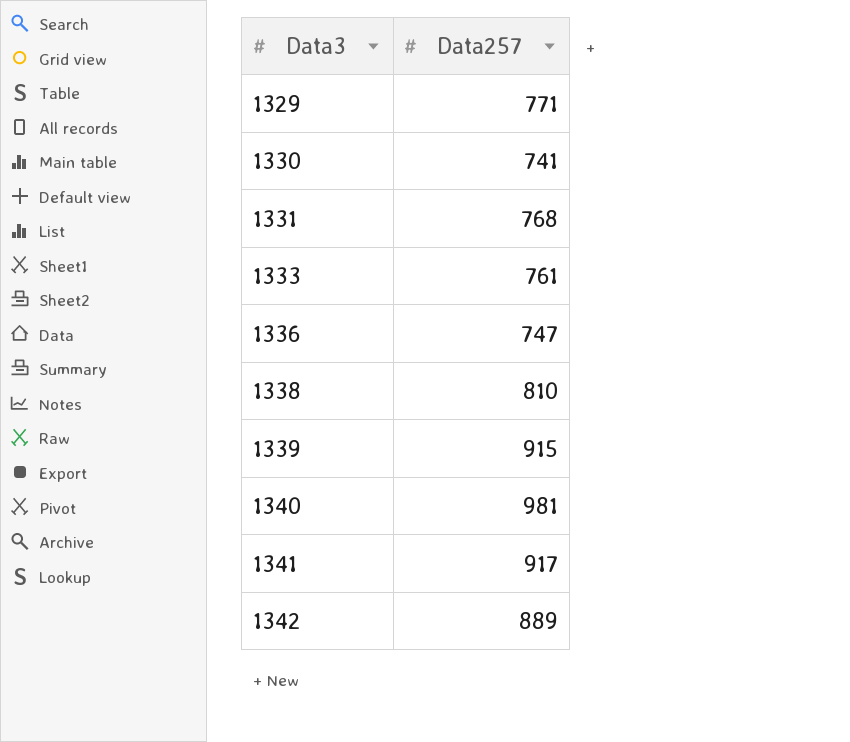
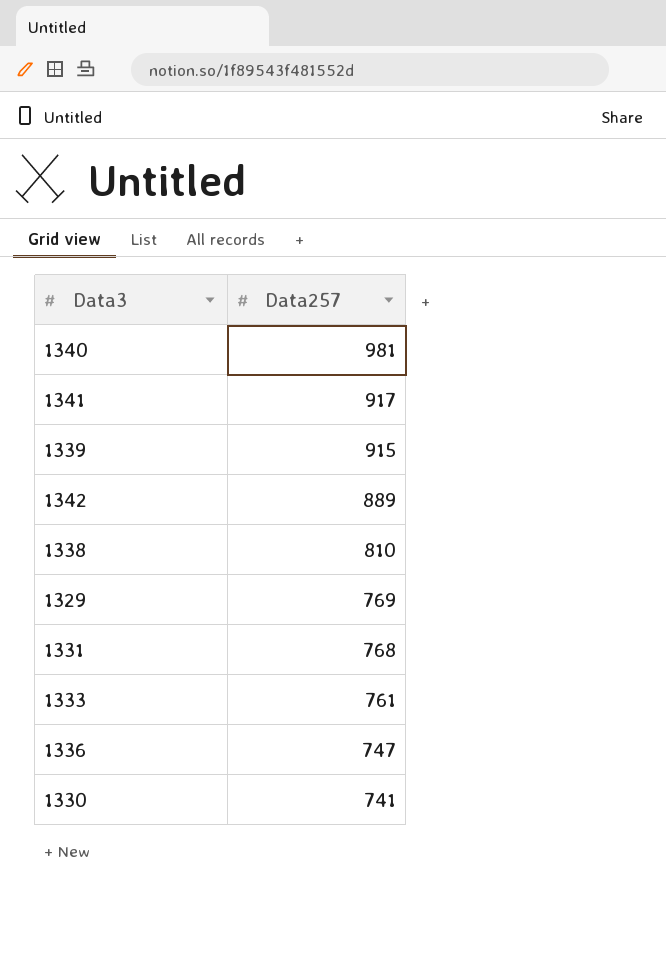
row order: Data3 ascending -> Data257 descending
1329 | Data257: 771 -> 769

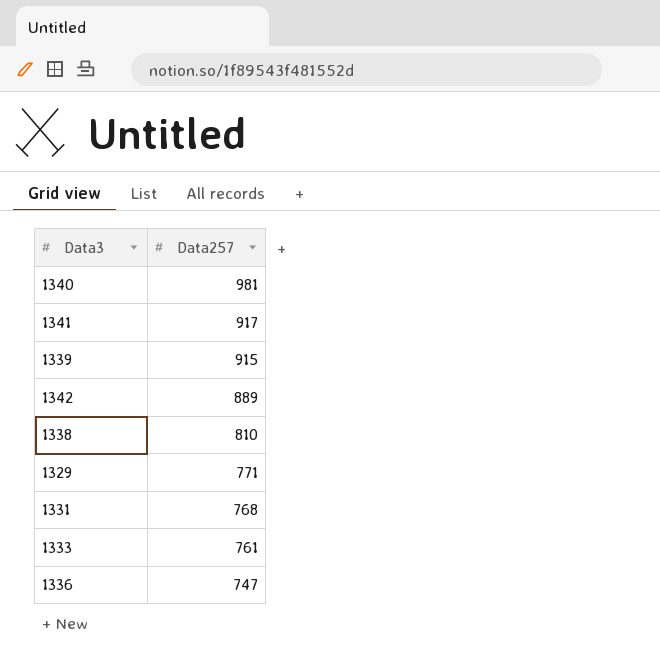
row 1330: 741 -> none
1329 | Data257: 769 -> 771

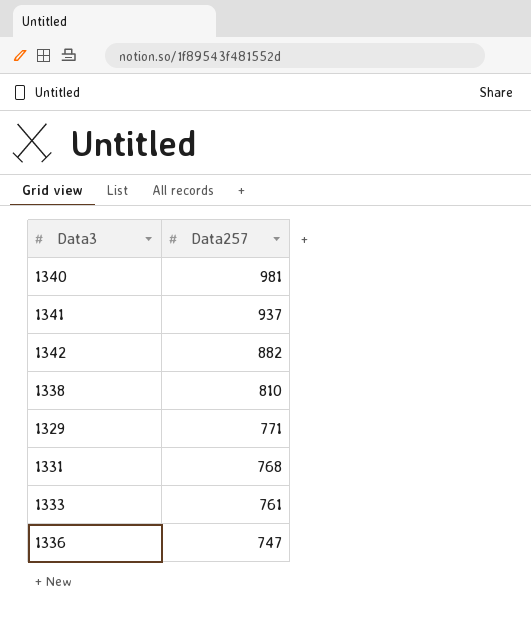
row 1339: 915 -> none
1341 | Data257: 917 -> 937
1342 | Data257: 889 -> 882

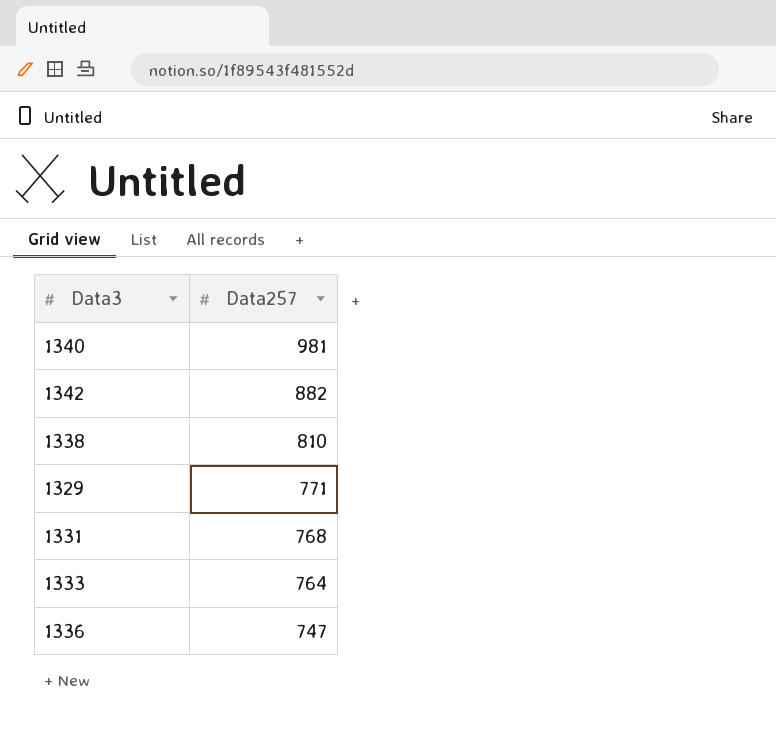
row 1341: 937 -> none
1333 | Data257: 761 -> 764

